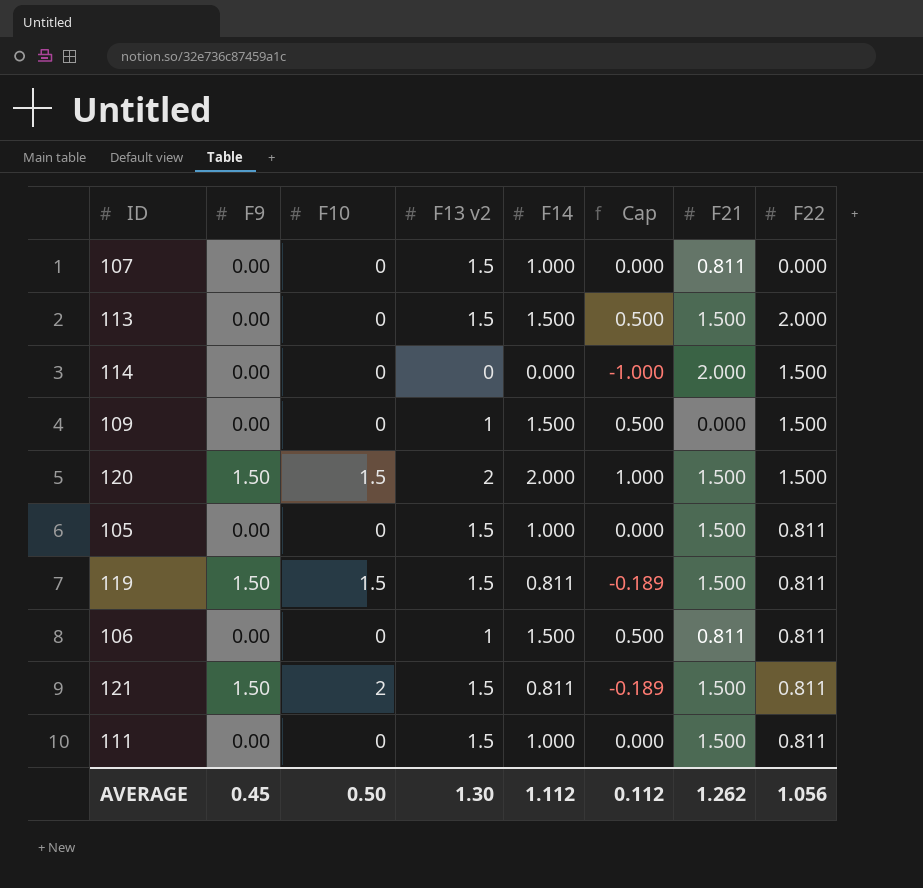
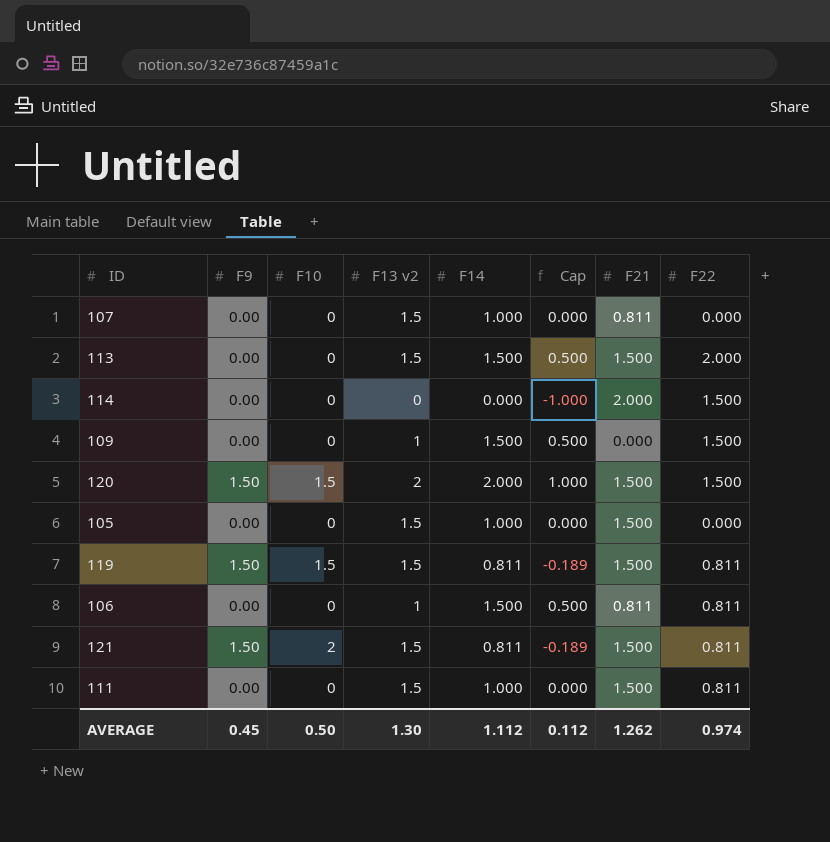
105 | F22: 0.811 -> 0.000
AVERAGE | F22: 1.056 -> 0.974

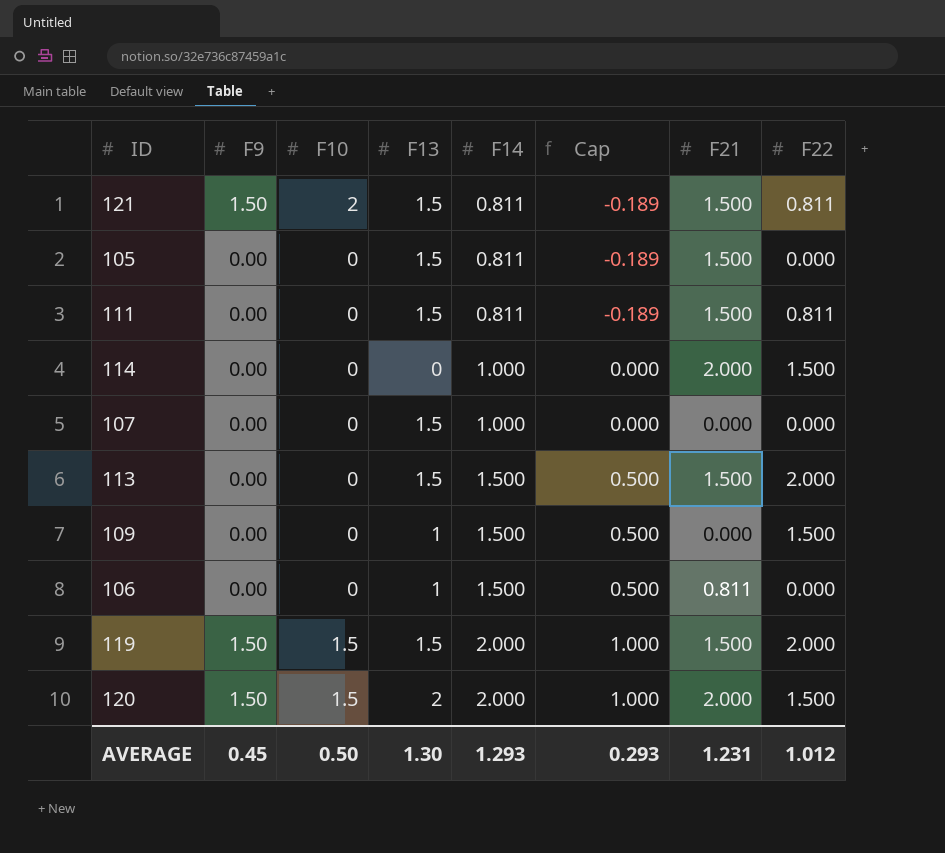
row order: none -> F14 ascending
column name: F13 v2 -> F13
105 | F14: 1.000 -> 0.811
105 | Cap: 0.000 -> -0.189
111 | F14: 1.000 -> 0.811
111 | Cap: 0.000 -> -0.189
114 | F14: 0.000 -> 1.000
114 | Cap: -1.000 -> 0.000
107 | F21: 0.811 -> 0.000
106 | F22: 0.811 -> 0.000
119 | F14: 0.811 -> 2.000
119 | Cap: -0.189 -> 1.000
119 | F22: 0.811 -> 2.000
120 | F21: 1.500 -> 2.000
AVERAGE | F14: 1.112 -> 1.293
AVERAGE | Cap: 0.112 -> 0.293
AVERAGE | F21: 1.262 -> 1.231
AVERAGE | F22: 0.974 -> 1.012

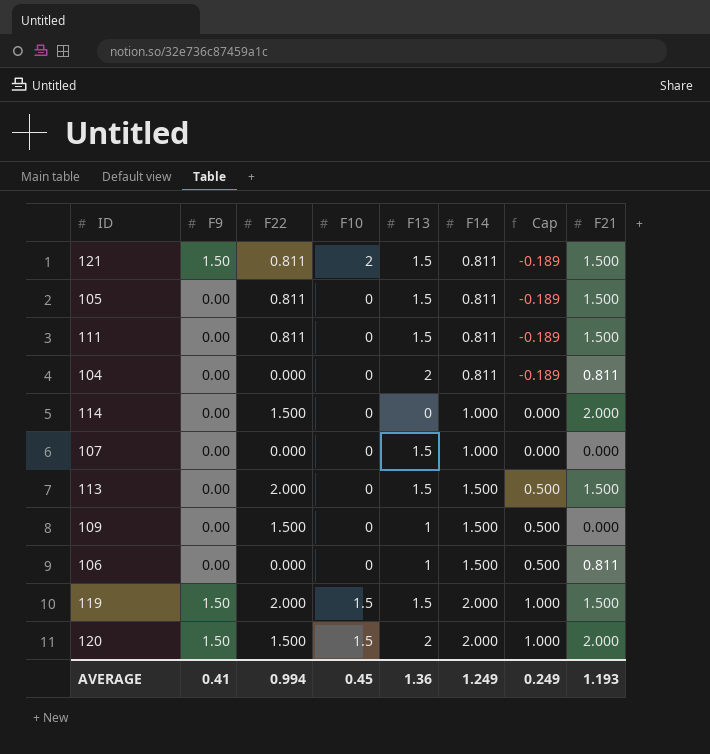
column F22 | position: 8 -> 3
105 | F22: 0.000 -> 0.811
row 104: none -> 0.00 | 0.000 | 0 | 2 | 0.811 | -0.189 | 0.811
AVERAGE | F9: 0.45 -> 0.41
AVERAGE | F22: 1.012 -> 0.994
AVERAGE | F10: 0.50 -> 0.45
AVERAGE | F13: 1.30 -> 1.36
AVERAGE | F14: 1.293 -> 1.249
AVERAGE | Cap: 0.293 -> 0.249
AVERAGE | F21: 1.231 -> 1.193

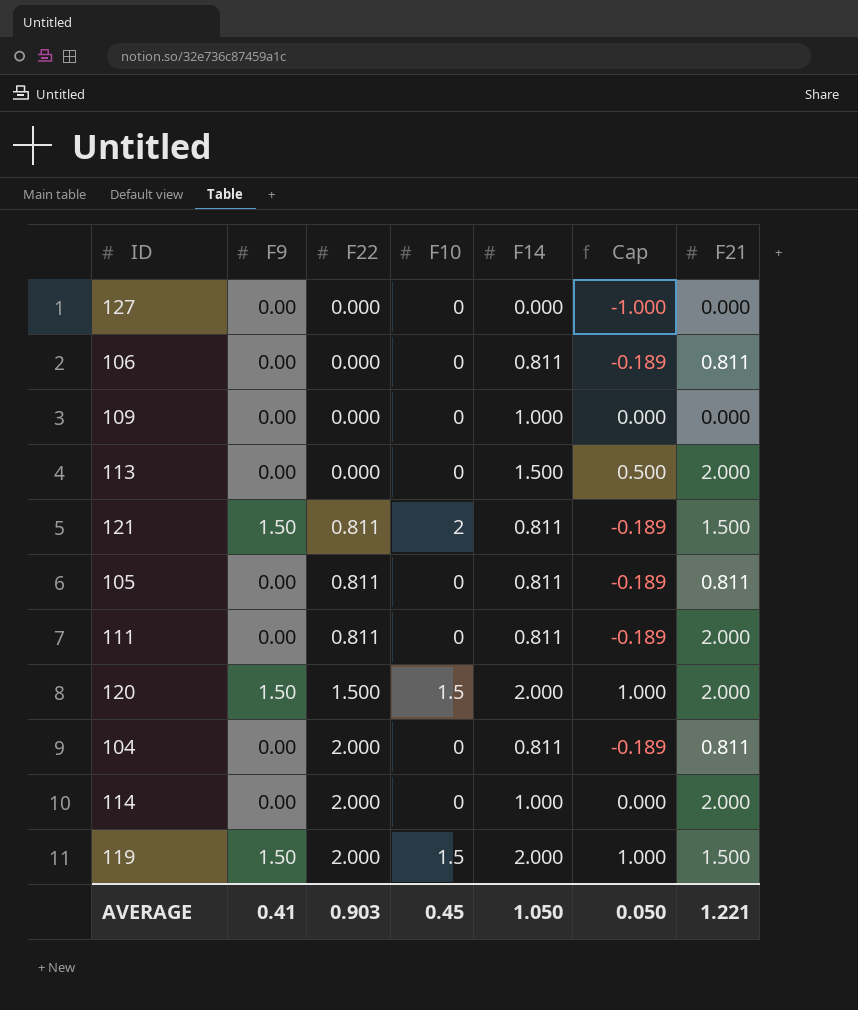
row order: F14 ascending -> F22 ascending
column F13 | position: 5 -> none
row 107: 0.00 | 0.000 | 0 | 1.5 | 1.000 | 0.000 | 0.000 -> none
row 127: none -> 0.00 | 0.000 | 0 | 0.000 | -1.000 | 0.000
106 | F14: 1.500 -> 0.811
106 | Cap: 0.500 -> -0.189
109 | F22: 1.500 -> 0.000
109 | F14: 1.500 -> 1.000
109 | Cap: 0.500 -> 0.000
113 | F22: 2.000 -> 0.000
113 | F21: 1.500 -> 2.000
105 | F21: 1.500 -> 0.811
111 | F21: 1.500 -> 2.000
104 | F22: 0.000 -> 2.000
114 | F22: 1.500 -> 2.000
AVERAGE | F22: 0.994 -> 0.903
AVERAGE | F14: 1.249 -> 1.050
AVERAGE | Cap: 0.249 -> 0.050
AVERAGE | F21: 1.193 -> 1.221

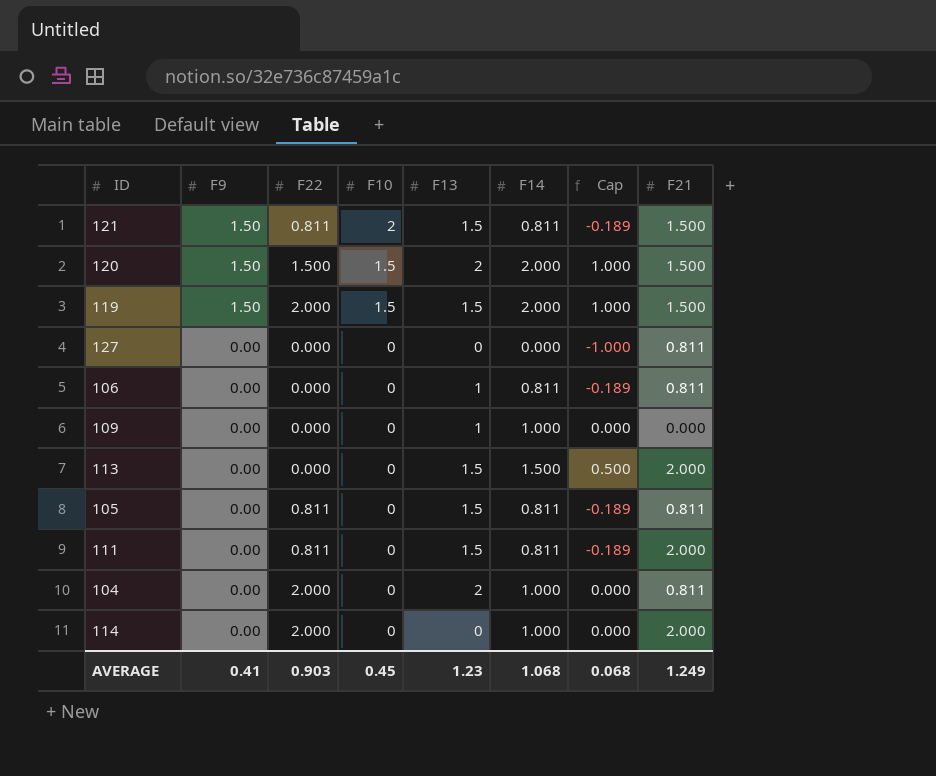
row order: F22 ascending -> F9 descending
column F13 | position: none -> 5
120 | F21: 2.000 -> 1.500
127 | F21: 0.000 -> 0.811
104 | F14: 0.811 -> 1.000
104 | Cap: -0.189 -> 0.000
AVERAGE | F14: 1.050 -> 1.068
AVERAGE | Cap: 0.050 -> 0.068
AVERAGE | F21: 1.221 -> 1.249

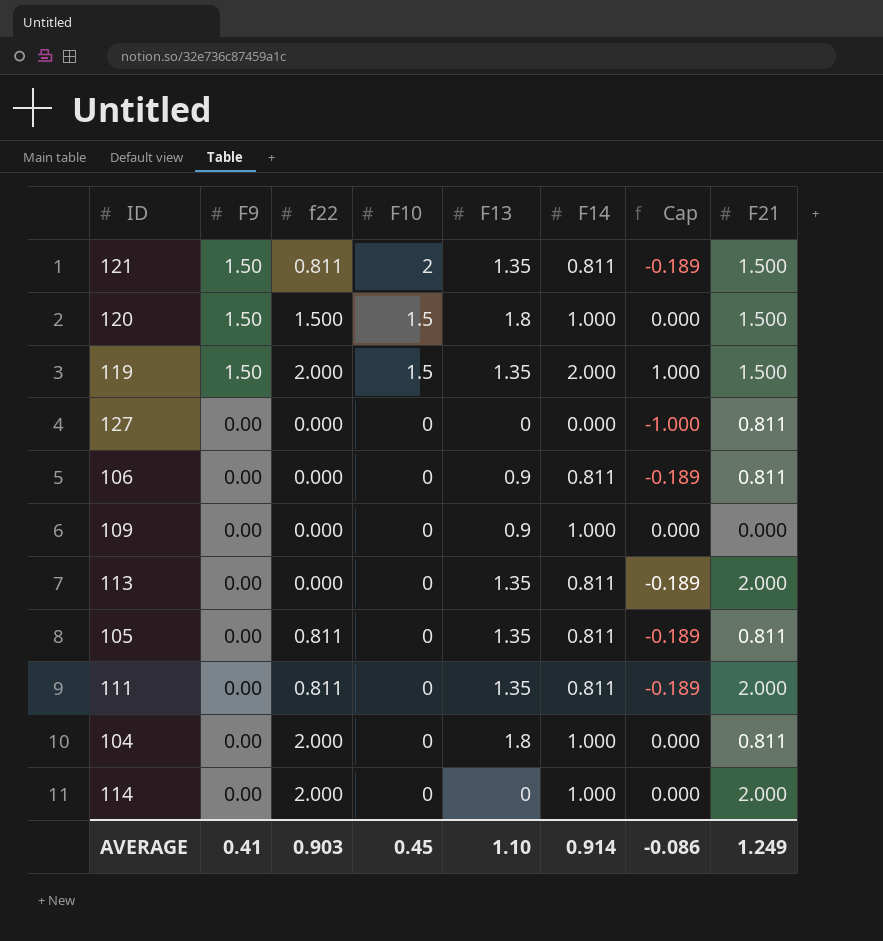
column name: F22 -> f22
121 | F13: 1.5 -> 1.35
120 | F13: 2 -> 1.8
120 | F14: 2.000 -> 1.000
120 | Cap: 1.000 -> 0.000
119 | F13: 1.5 -> 1.35
106 | F13: 1 -> 0.9
109 | F13: 1 -> 0.9
113 | F13: 1.5 -> 1.35
113 | F14: 1.500 -> 0.811
113 | Cap: 0.500 -> -0.189
105 | F13: 1.5 -> 1.35
111 | F13: 1.5 -> 1.35
104 | F13: 2 -> 1.8
AVERAGE | F13: 1.23 -> 1.10
AVERAGE | F14: 1.068 -> 0.914
AVERAGE | Cap: 0.068 -> -0.086

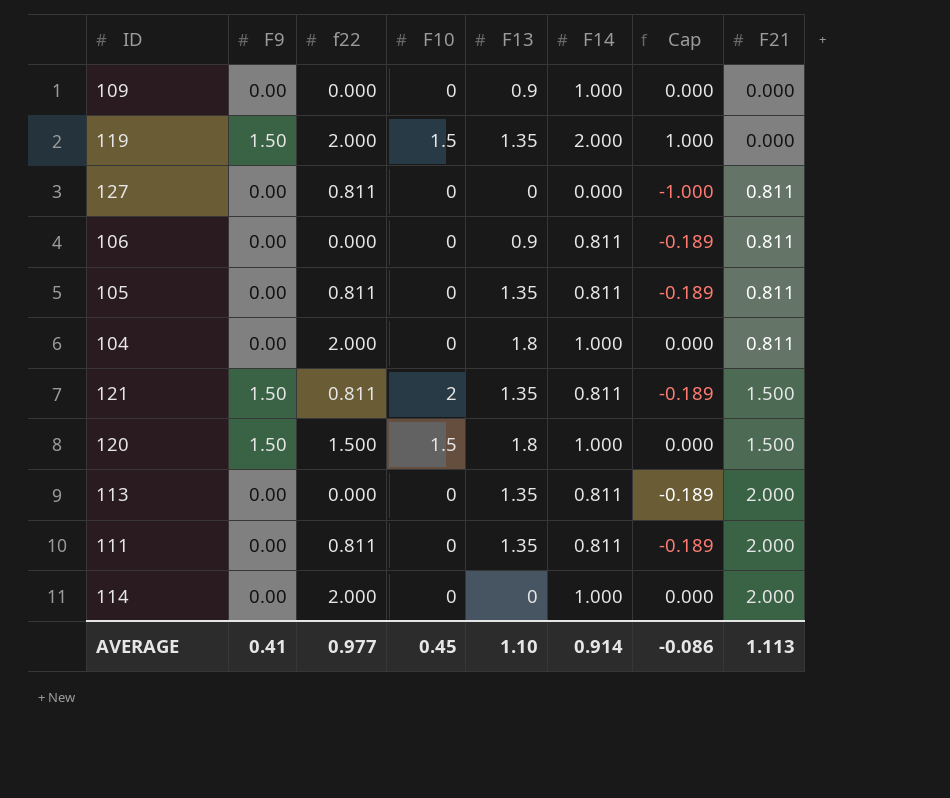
row order: F9 descending -> F21 ascending
119 | F21: 1.500 -> 0.000
127 | f22: 0.000 -> 0.811
AVERAGE | f22: 0.903 -> 0.977
AVERAGE | F21: 1.249 -> 1.113

